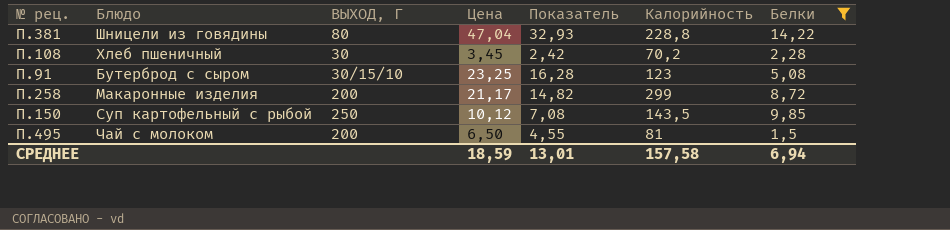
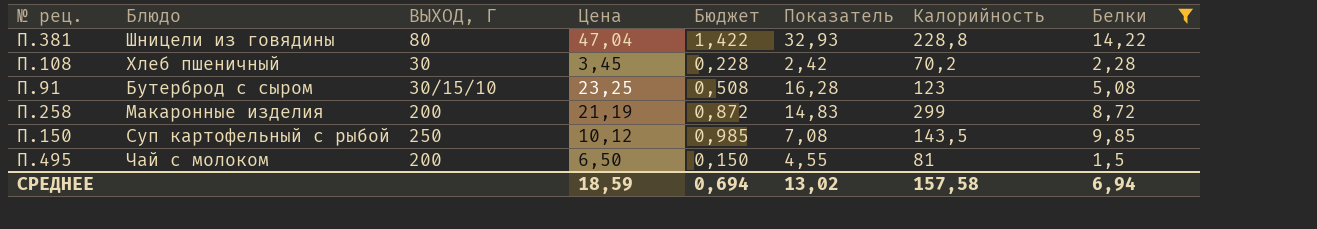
column Бюджет | formula: none -> [Белки] * 0,1
П.258 | Цена: 21,17 -> 21,19
П.258 | Показатель: 14,82 -> 14,83
СРЕДНЕЕ | Показатель: 13,01 -> 13,02

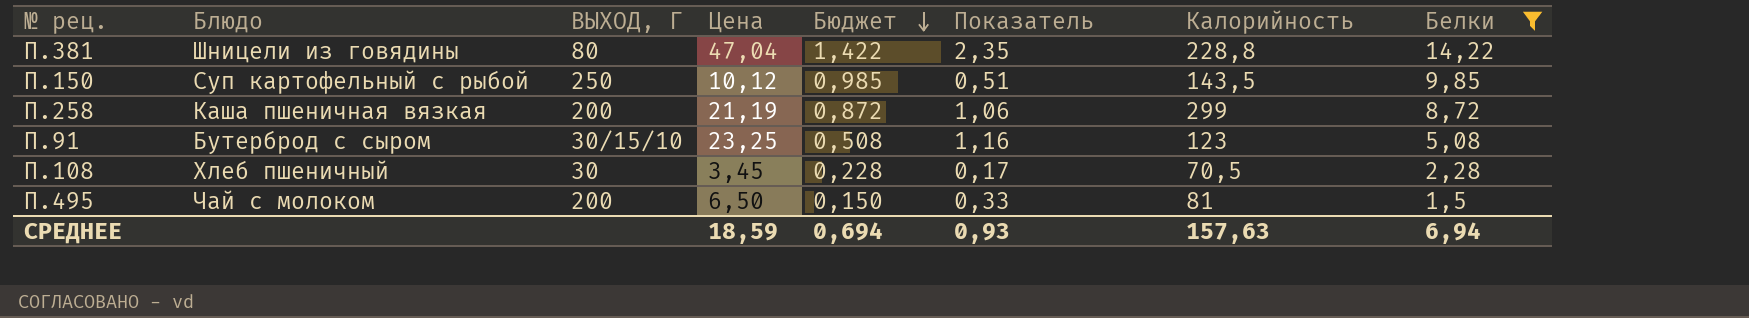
row order: none -> Бюджет descending
column Показатель | formula: [Цена] * 0,7 -> [Цена] * 0,05
П.258 | Блюдо: Макаронные изделия -> Каша пшеничная вязкая
П.108 | Калорийность: 70,2 -> 70,5
СРЕДНЕЕ | Показатель: 13,02 -> 0,93
СРЕДНЕЕ | Калорийность: 157,58 -> 157,63

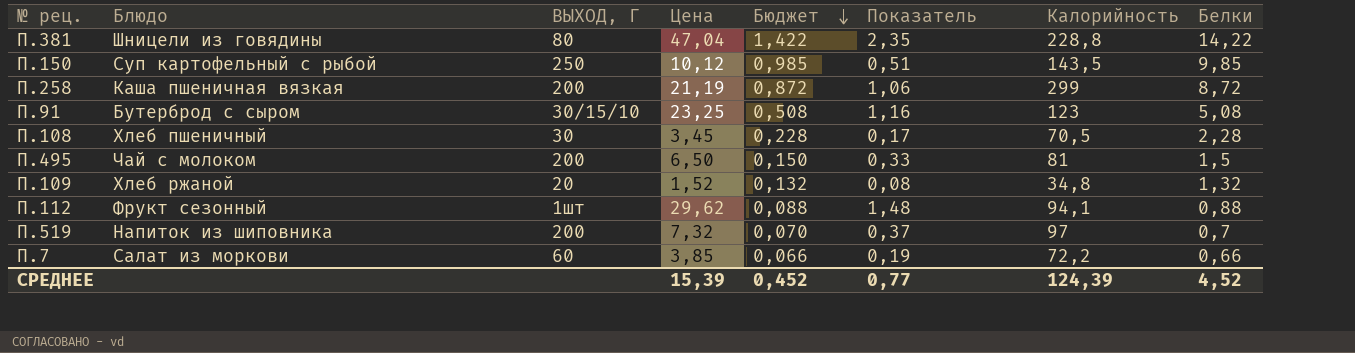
filter: Белки >= 1,5 -> none
СРЕДНЕЕ | Цена: 18,59 -> 15,39
СРЕДНЕЕ | Бюджет: 0,694 -> 0,452
СРЕДНЕЕ | Показатель: 0,93 -> 0,77
СРЕДНЕЕ | Калорийность: 157,63 -> 124,39
СРЕДНЕЕ | Белки: 6,94 -> 4,52

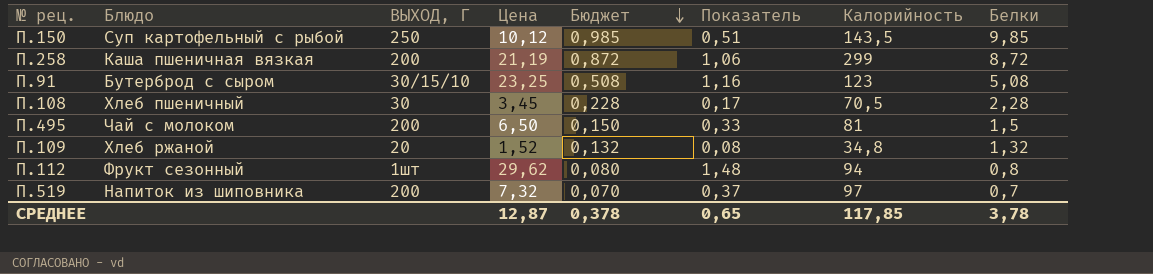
row П.381: Шницели из говядины | 80 | 47,04 | 1,422 | 2,35 | 228,8 | 14,22 -> none
row П.7: Салат из моркови | 60 | 3,85 | 0,066 | 0,19 | 72,2 | 0,66 -> none
П.112 | Бюджет: 0,088 -> 0,080
П.112 | Калорийность: 94,1 -> 94
П.112 | Белки: 0,88 -> 0,8
СРЕДНЕЕ | Цена: 15,39 -> 12,87
СРЕДНЕЕ | Бюджет: 0,452 -> 0,378
СРЕДНЕЕ | Показатель: 0,77 -> 0,65
СРЕДНЕЕ | Калорийность: 124,39 -> 117,85
СРЕДНЕЕ | Белки: 4,52 -> 3,78

